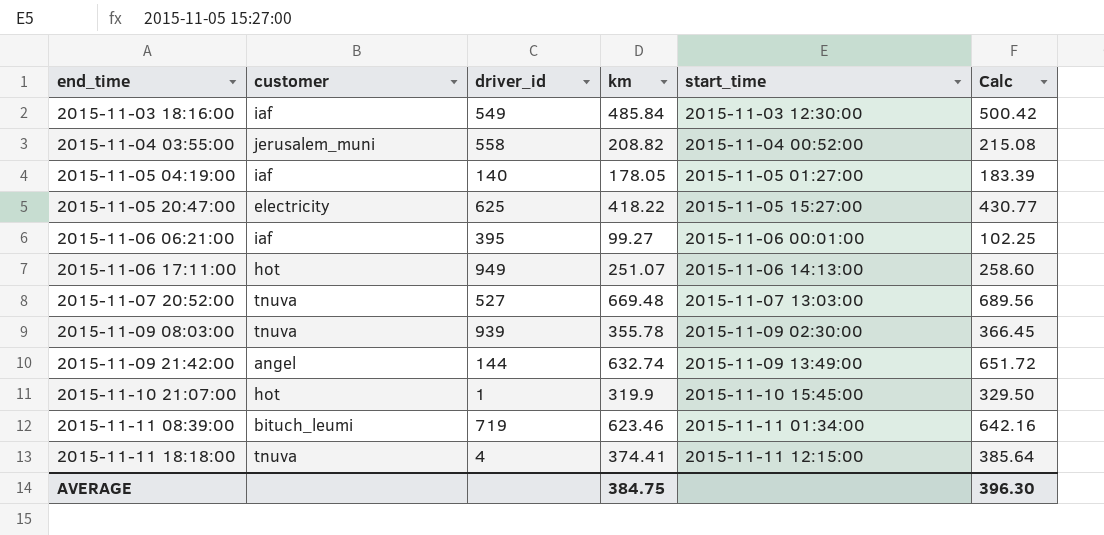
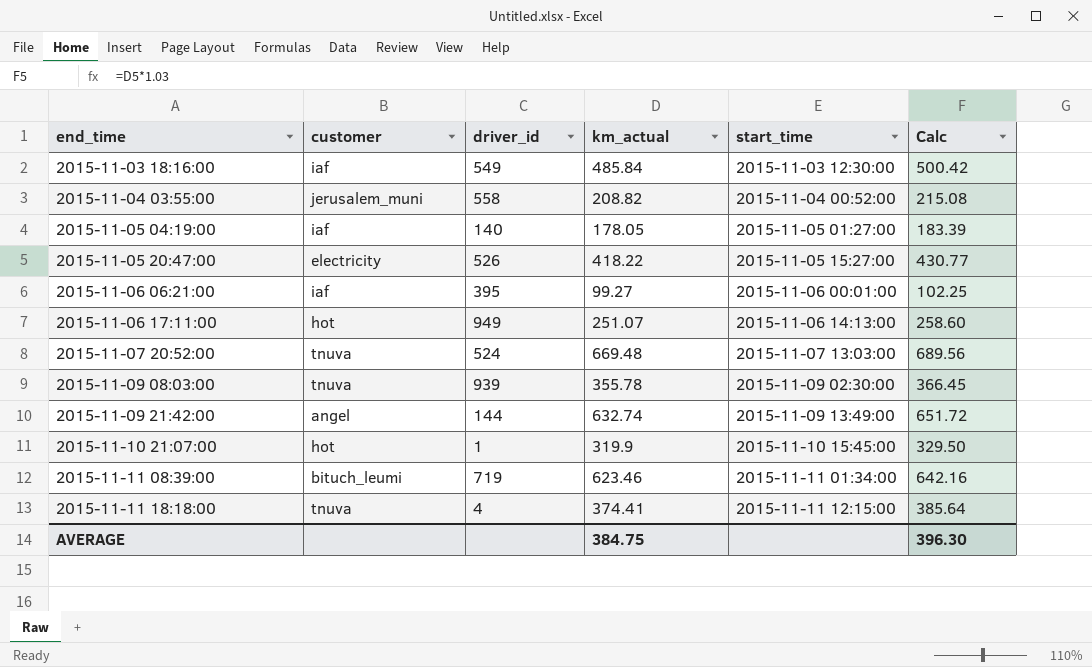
column name: km -> km_actual
2015-11-05 20:47:00 | driver_id: 625 -> 526
2015-11-07 20:52:00 | driver_id: 527 -> 524

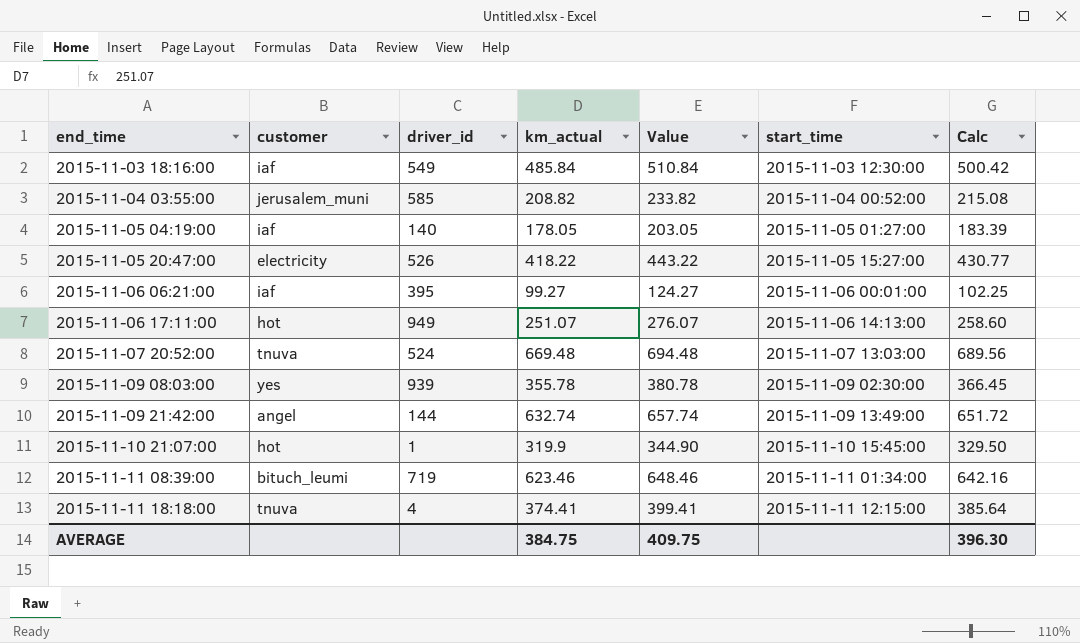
column Value | formula: none -> [km_actual] + 25
2015-11-04 03:55:00 | driver_id: 558 -> 585
2015-11-09 08:03:00 | customer: tnuva -> yes

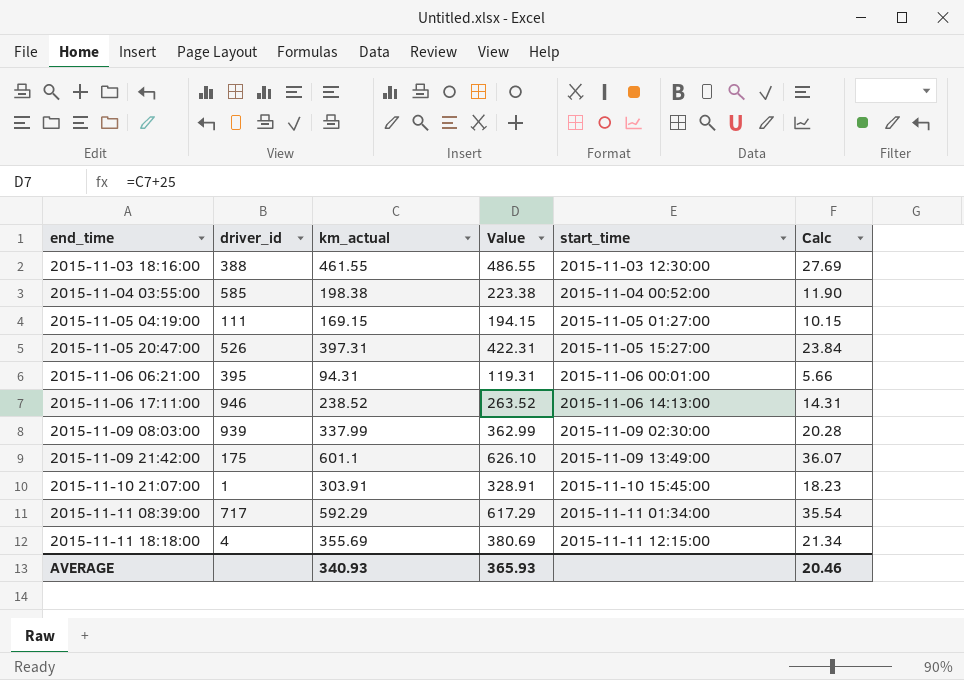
column customer | position: 2 -> none
column Calc | formula: [km_actual] * 1.03 -> [km_actual] * 0.06
row 2015-11-07 20:52:00: tnuva | 524 | 669.48 | 694.48 | 2015-11-07 13:03:00 | 689.56 -> none
2015-11-03 18:16:00 | driver_id: 549 -> 388
2015-11-03 18:16:00 | km_actual: 485.84 -> 461.55
2015-11-03 18:16:00 | Value: 510.84 -> 486.55
2015-11-04 03:55:00 | km_actual: 208.82 -> 198.38
2015-11-04 03:55:00 | Value: 233.82 -> 223.38
2015-11-05 04:19:00 | driver_id: 140 -> 111
2015-11-05 04:19:00 | km_actual: 178.05 -> 169.15
2015-11-05 04:19:00 | Value: 203.05 -> 194.15
2015-11-05 20:47:00 | km_actual: 418.22 -> 397.31
2015-11-05 20:47:00 | Value: 443.22 -> 422.31
2015-11-06 06:21:00 | km_actual: 99.27 -> 94.31
2015-11-06 06:21:00 | Value: 124.27 -> 119.31
2015-11-06 17:11:00 | driver_id: 949 -> 946
2015-11-06 17:11:00 | km_actual: 251.07 -> 238.52
2015-11-06 17:11:00 | Value: 276.07 -> 263.52
2015-11-09 08:03:00 | km_actual: 355.78 -> 337.99
2015-11-09 08:03:00 | Value: 380.78 -> 362.99
2015-11-09 21:42:00 | driver_id: 144 -> 175
2015-11-09 21:42:00 | km_actual: 632.74 -> 601.1
2015-11-09 21:42:00 | Value: 657.74 -> 626.10
2015-11-10 21:07:00 | km_actual: 319.9 -> 303.91
2015-11-10 21:07:00 | Value: 344.90 -> 328.91
2015-11-11 08:39:00 | driver_id: 719 -> 717
2015-11-11 08:39:00 | km_actual: 623.46 -> 592.29
2015-11-11 08:39:00 | Value: 648.46 -> 617.29
2015-11-11 18:18:00 | km_actual: 374.41 -> 355.69
2015-11-11 18:18:00 | Value: 399.41 -> 380.69
AVERAGE | km_actual: 384.75 -> 340.93
AVERAGE | Value: 409.75 -> 365.93
AVERAGE | Calc: 396.30 -> 20.46

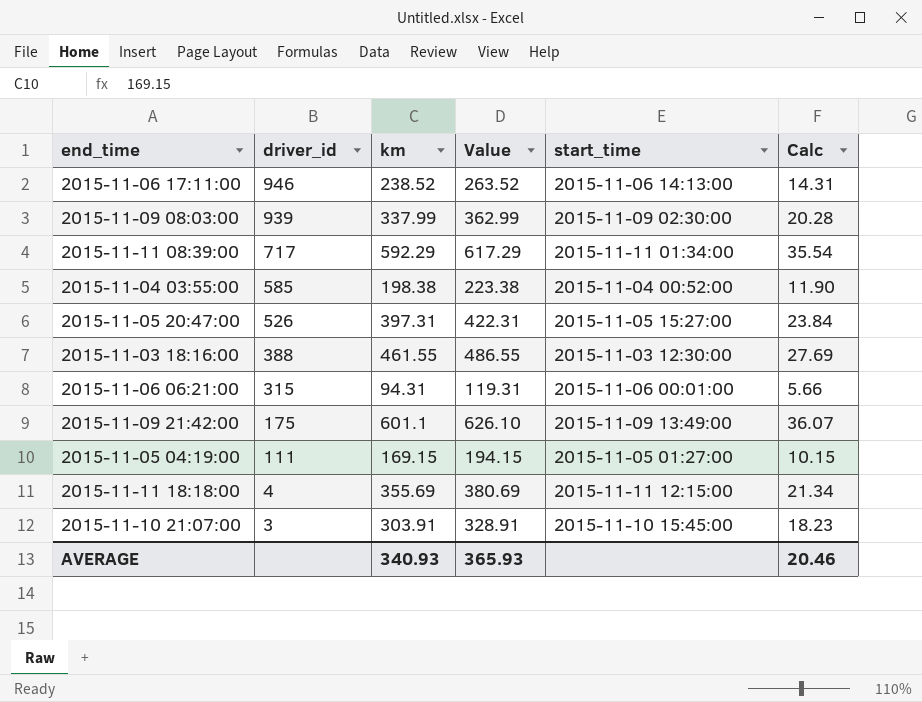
row order: end_time ascending -> driver_id descending
column name: km_actual -> km
2015-11-06 06:21:00 | driver_id: 395 -> 315
2015-11-10 21:07:00 | driver_id: 1 -> 3

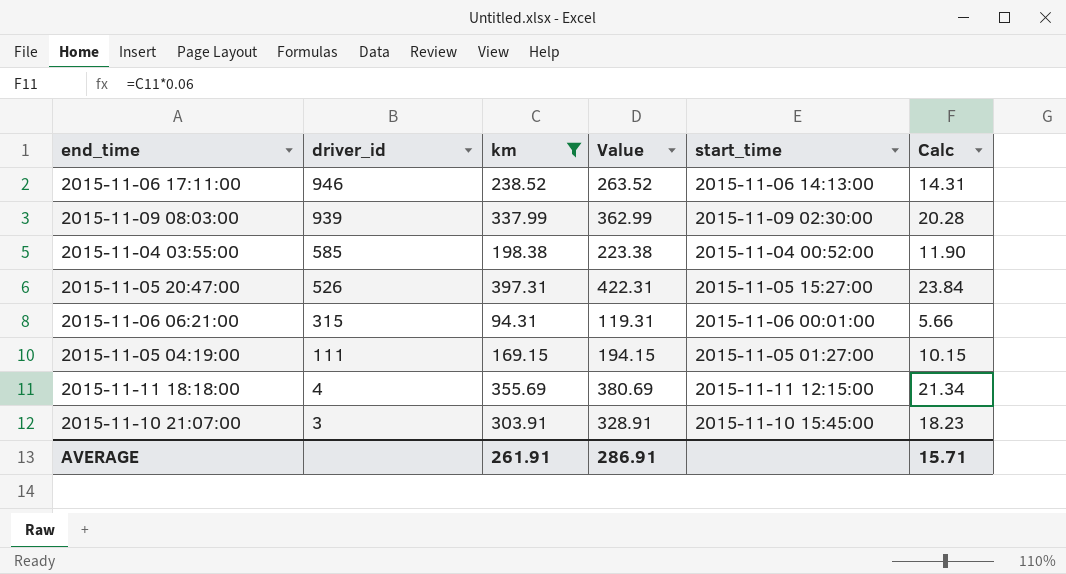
filter: none -> km <= 397.31
AVERAGE | km: 340.93 -> 261.91
AVERAGE | Value: 365.93 -> 286.91
AVERAGE | Calc: 20.46 -> 15.71

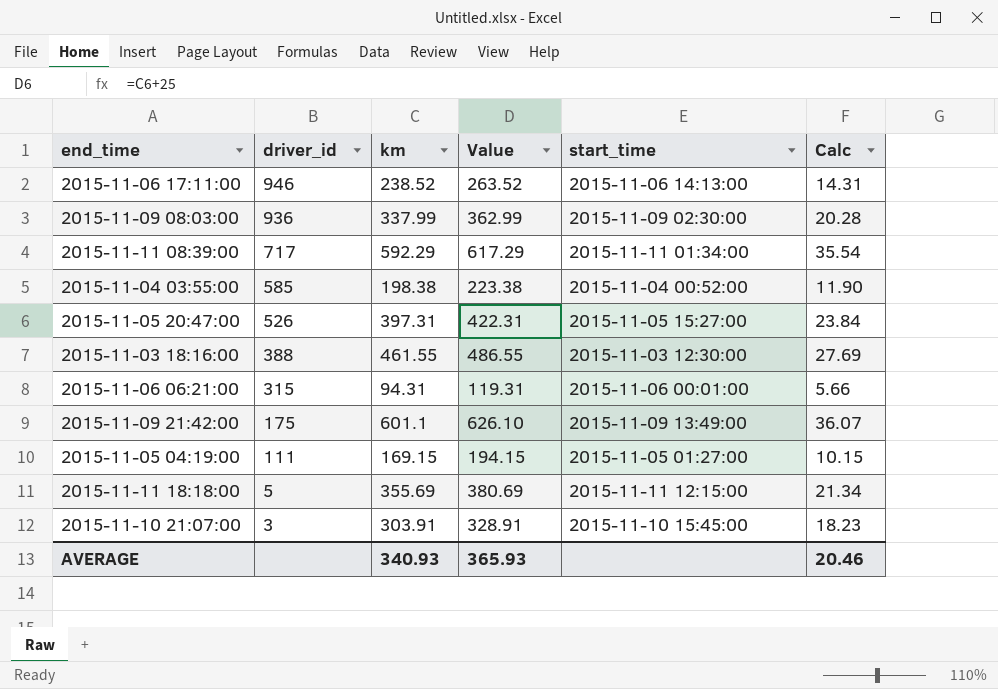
filter: km <= 397.31 -> none
2015-11-09 08:03:00 | driver_id: 939 -> 936
2015-11-11 18:18:00 | driver_id: 4 -> 5
AVERAGE | km: 261.91 -> 340.93
AVERAGE | Value: 286.91 -> 365.93
AVERAGE | Calc: 15.71 -> 20.46

